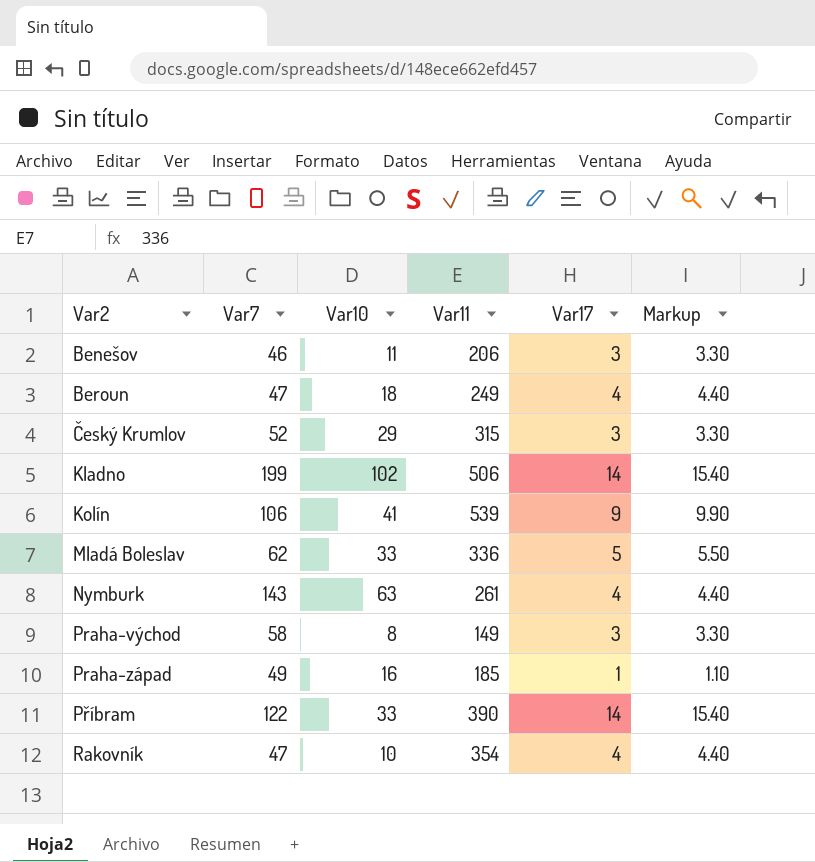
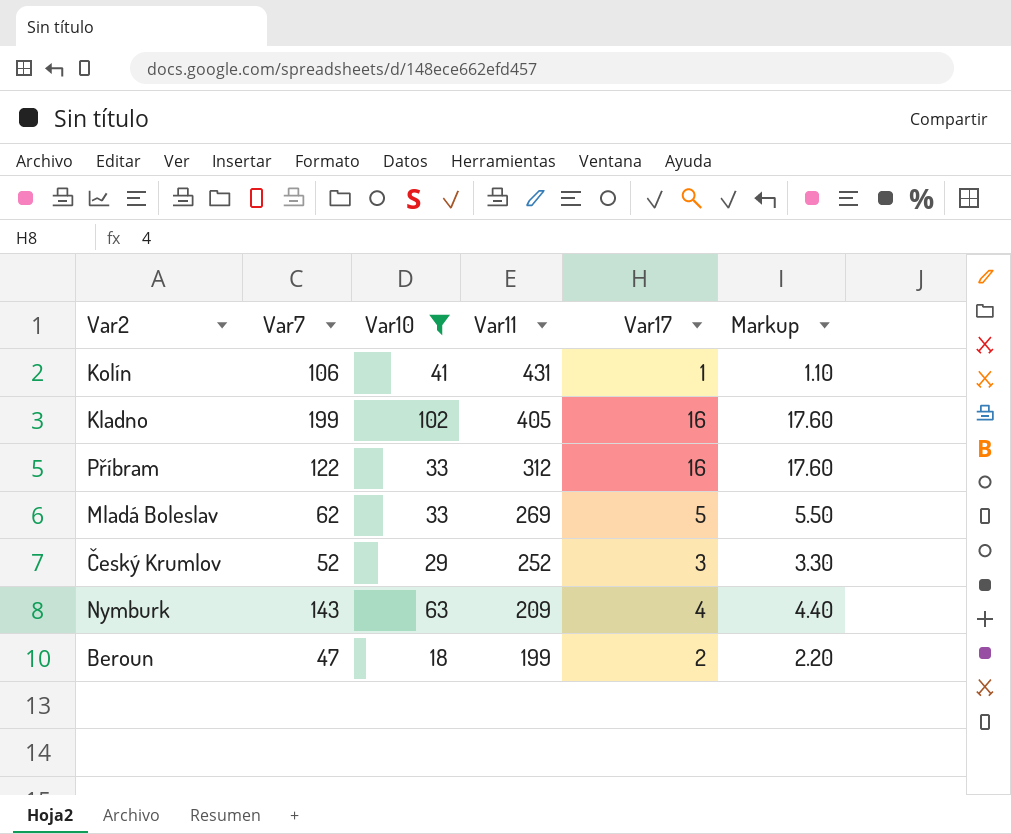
filter: none -> Var10 >= 18
row order: Var2 ascending -> Var11 descending
Kolín | Var11: 539 -> 431
Kolín | Var17: 9 -> 1
Kolín | Markup: 9.90 -> 1.10
Kladno | Var11: 506 -> 405
Kladno | Var17: 14 -> 16
Kladno | Markup: 15.40 -> 17.60
Příbram | Var11: 390 -> 312
Příbram | Var17: 14 -> 16
Příbram | Markup: 15.40 -> 17.60
Mladá Boleslav | Var11: 336 -> 269
Český Krumlov | Var11: 315 -> 252
Nymburk | Var11: 261 -> 209
Beroun | Var11: 249 -> 199
Beroun | Var17: 4 -> 2
Beroun | Markup: 4.40 -> 2.20

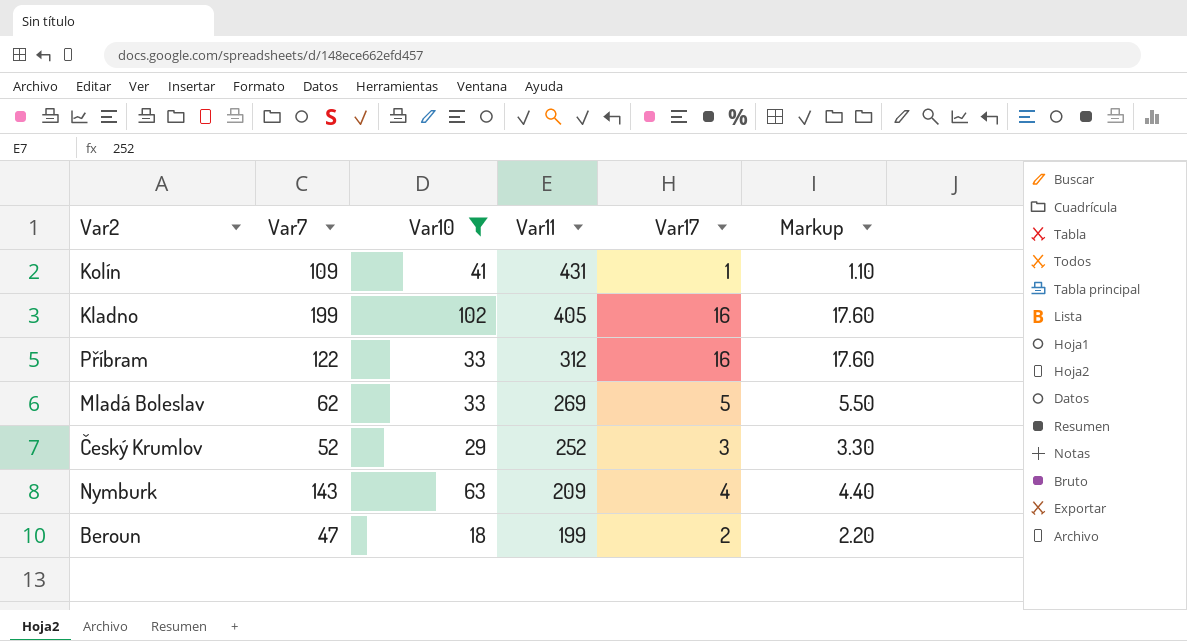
Kolín | Var7: 106 -> 109

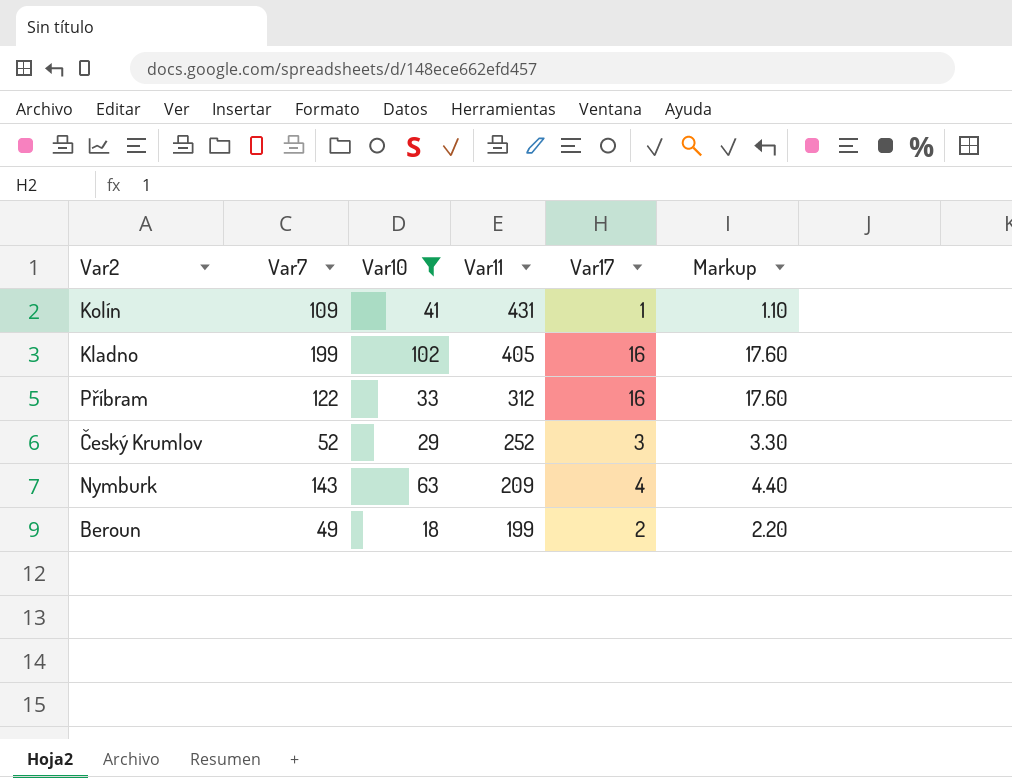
row Mladá Boleslav: 62 | 33 | 269 | 5 | 5.50 -> none
Beroun | Var7: 47 -> 49

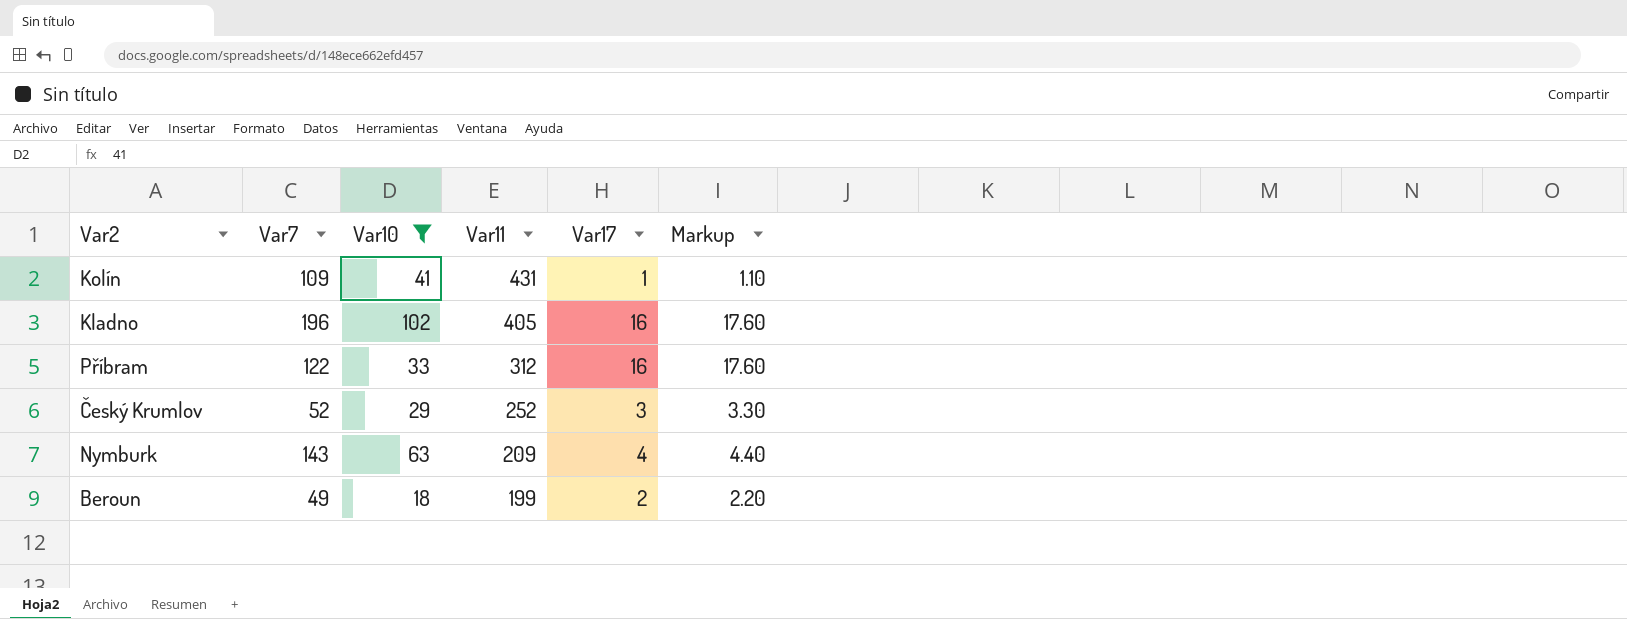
Kladno | Var7: 199 -> 196

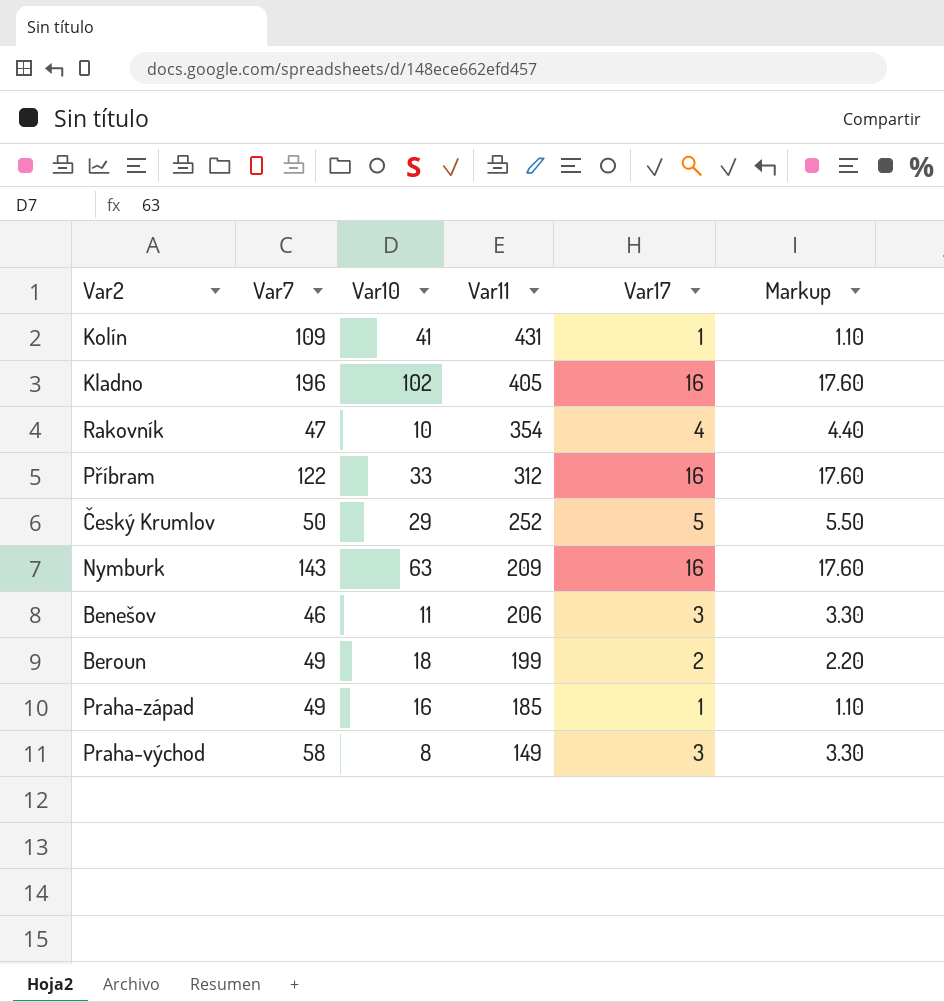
filter: Var10 >= 18 -> none
Český Krumlov | Var7: 52 -> 50
Český Krumlov | Var17: 3 -> 5
Český Krumlov | Markup: 3.30 -> 5.50
Nymburk | Var17: 4 -> 16
Nymburk | Markup: 4.40 -> 17.60

